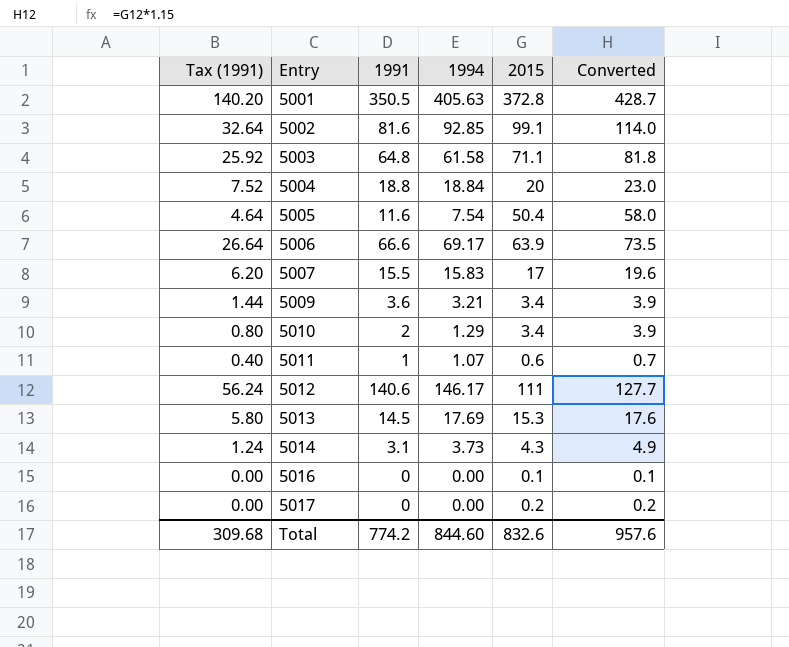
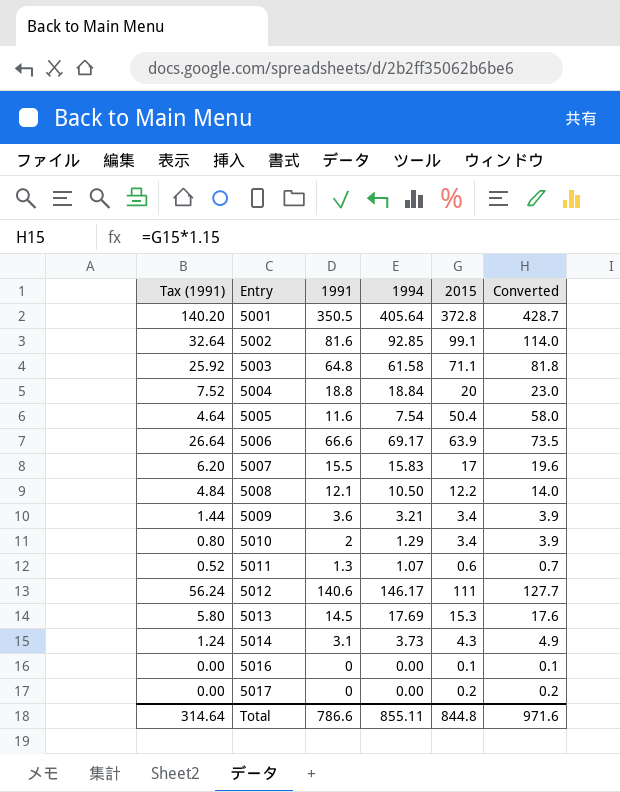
5001 | 1994: 405.63 -> 405.64
row 5008: none -> 4.84 | 12.1 | 10.50 | 12.2 | 14.0
5011 | Tax (1991): 0.40 -> 0.52
5011 | 1991: 1 -> 1.3
Total | Tax (1991): 309.68 -> 314.64
Total | 1991: 774.2 -> 786.6
Total | 1994: 844.60 -> 855.11
Total | 2015: 832.6 -> 844.8
Total | Converted: 957.6 -> 971.6

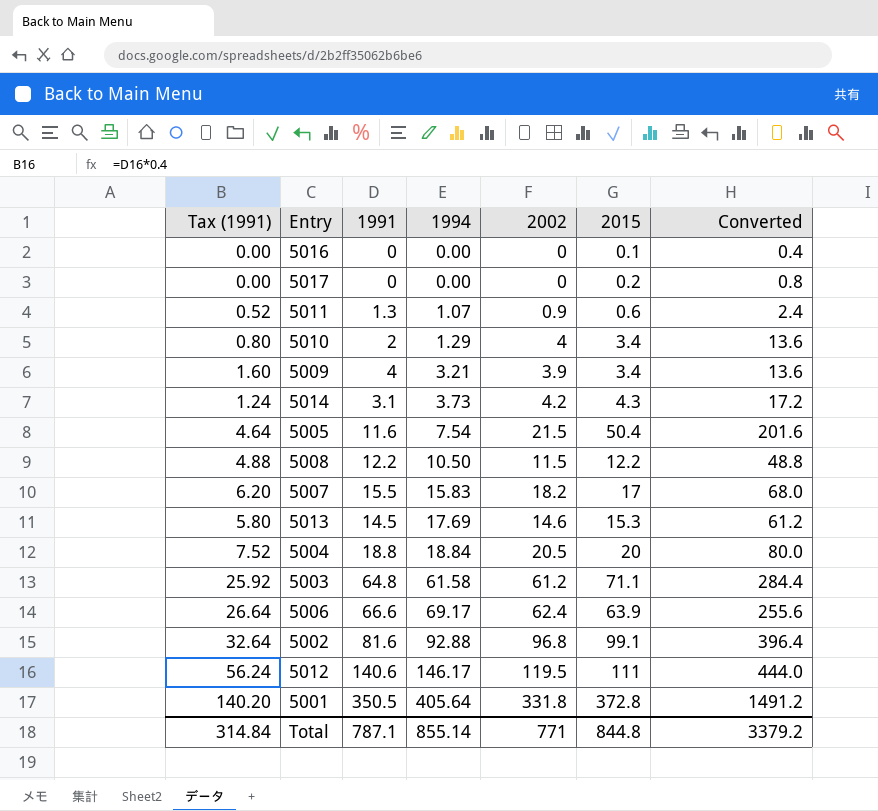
row order: Entry ascending -> 1994 ascending
column 2002 | position: none -> 5
column Converted | formula: [2015] * 1.15 -> [2015] * 4
5009 | Tax (1991): 1.44 -> 1.60
5009 | 1991: 3.6 -> 4
5008 | Tax (1991): 4.84 -> 4.88
5008 | 1991: 12.1 -> 12.2
5002 | 1994: 92.85 -> 92.88
Total | Tax (1991): 314.64 -> 314.84
Total | 1991: 786.6 -> 787.1
Total | 1994: 855.11 -> 855.14
Total | Converted: 971.6 -> 3379.2

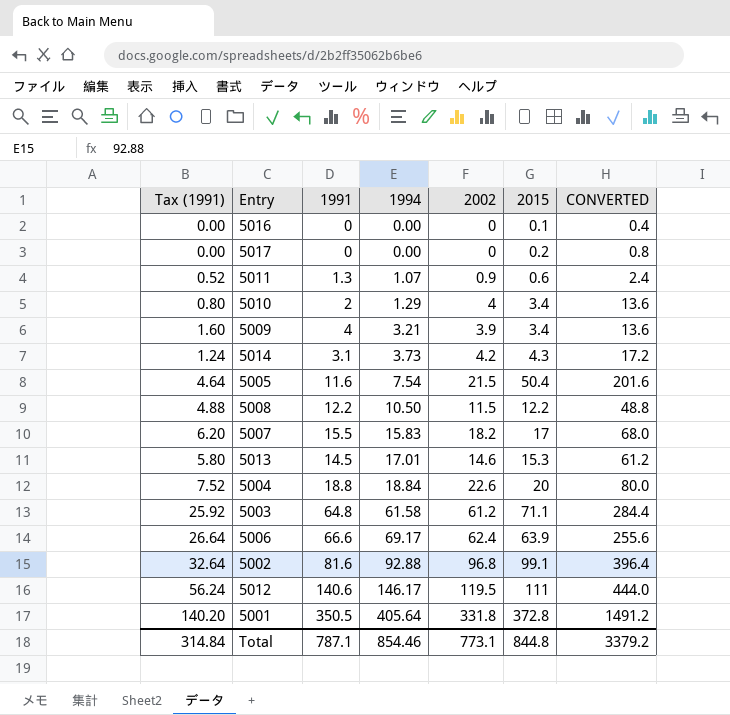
column name: Converted -> CONVERTED
5013 | 1994: 17.69 -> 17.01
5004 | 2002: 20.5 -> 22.6
Total | 1994: 855.14 -> 854.46
Total | 2002: 771 -> 773.1

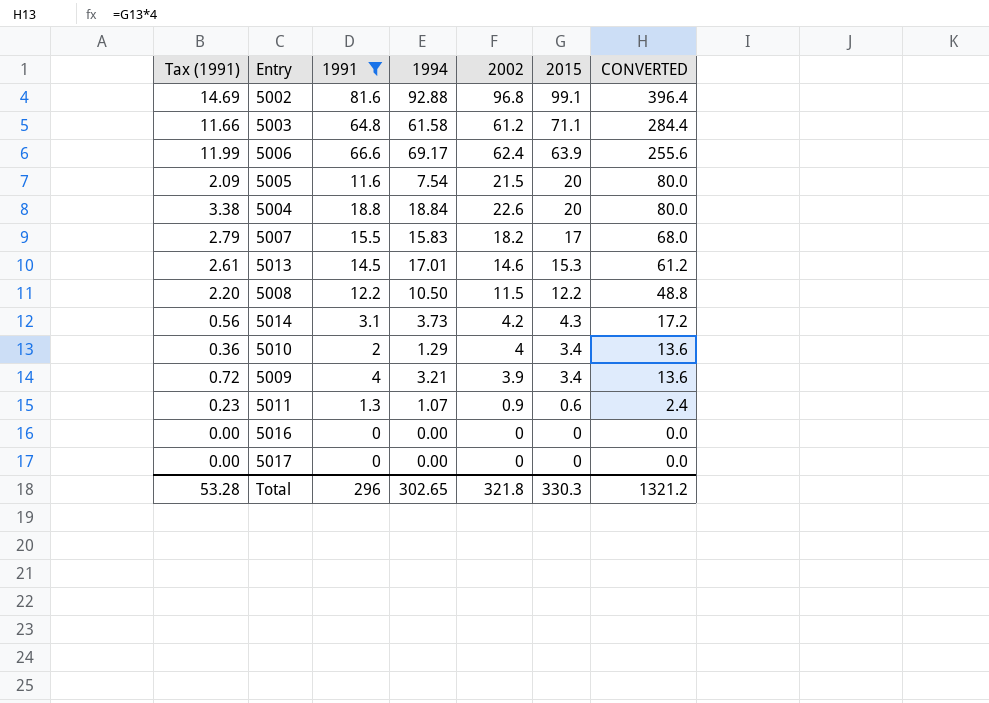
filter: none -> 1991 <= 81.6
row order: 1994 ascending -> 2015 descending
column Tax (1991) | formula: [1991] * 0.4 -> [1991] * 0.18
5005 | 2015: 50.4 -> 20
5005 | CONVERTED: 201.6 -> 80.0
5016 | 2015: 0.1 -> 0
5016 | CONVERTED: 0.4 -> 0.0
5017 | 2015: 0.2 -> 0
5017 | CONVERTED: 0.8 -> 0.0
Total | Tax (1991): 314.84 -> 53.28
Total | 1991: 787.1 -> 296
Total | 1994: 854.46 -> 302.65
Total | 2002: 773.1 -> 321.8
Total | 2015: 844.8 -> 330.3
Total | CONVERTED: 3379.2 -> 1321.2

